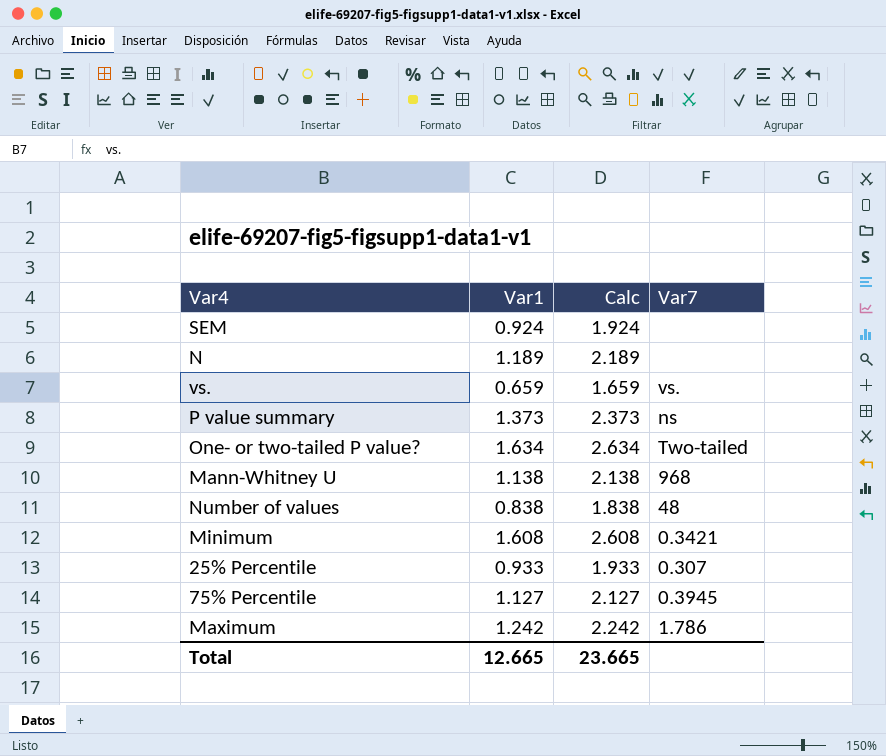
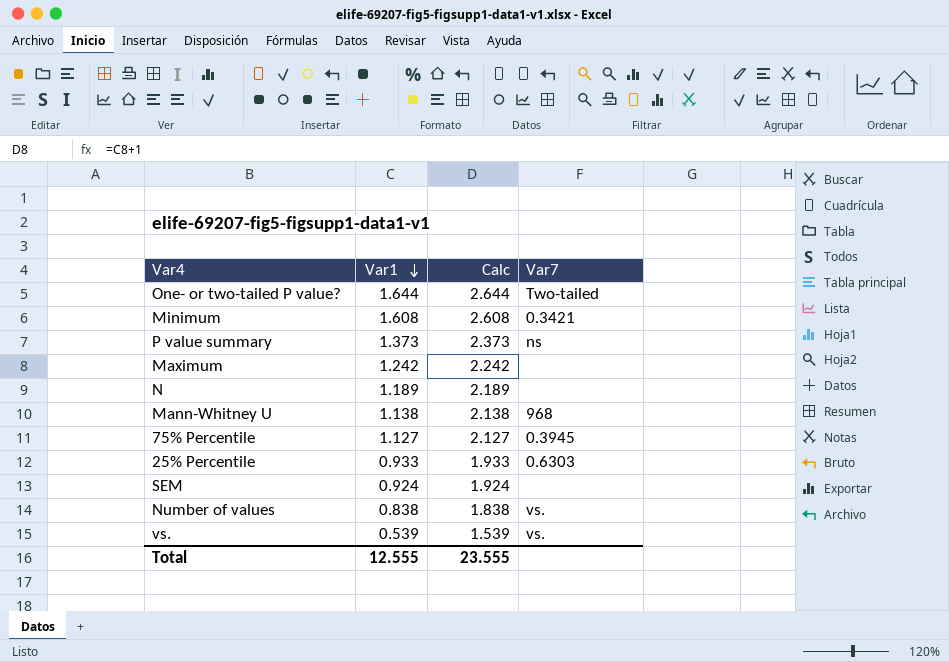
row order: none -> Var1 descending
One- or two-tailed P value? | Var1: 1.634 -> 1.644
One- or two-tailed P value? | Calc: 2.634 -> 2.644
Maximum | Var7: 1.786 -> none
25% Percentile | Var7: 0.307 -> 0.6303
Number of values | Var7: 48 -> vs.
vs. | Var1: 0.659 -> 0.539
vs. | Calc: 1.659 -> 1.539
Total | Var1: 12.665 -> 12.555
Total | Calc: 23.665 -> 23.555

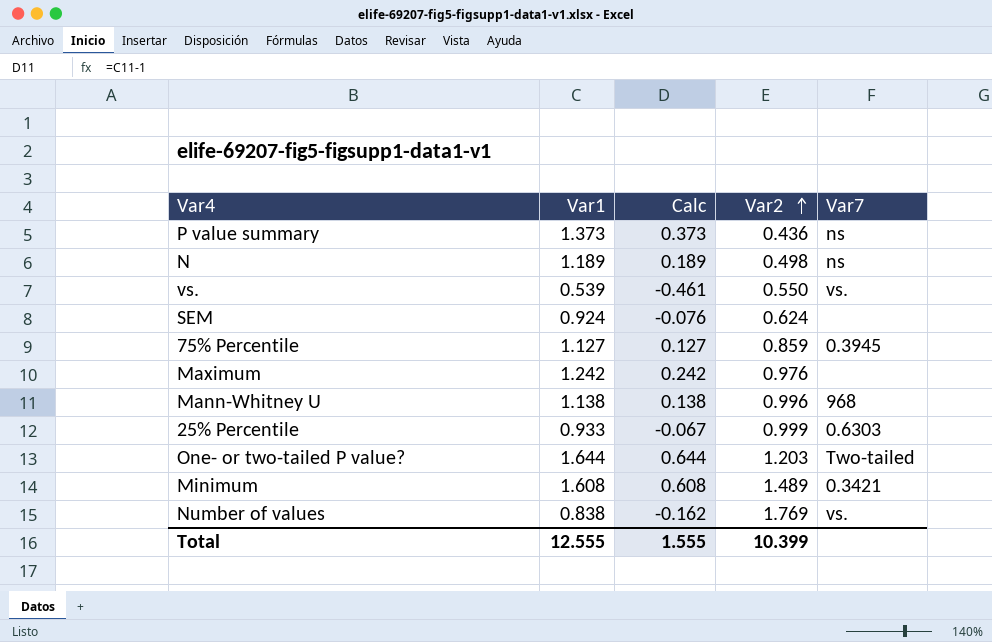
row order: Var1 descending -> Var2 ascending
column Calc | formula: [Var1] + 1 -> [Var1] - 1
column Var2 | position: none -> 4
N | Var7: none -> ns
Total | Calc: 23.555 -> 1.555

